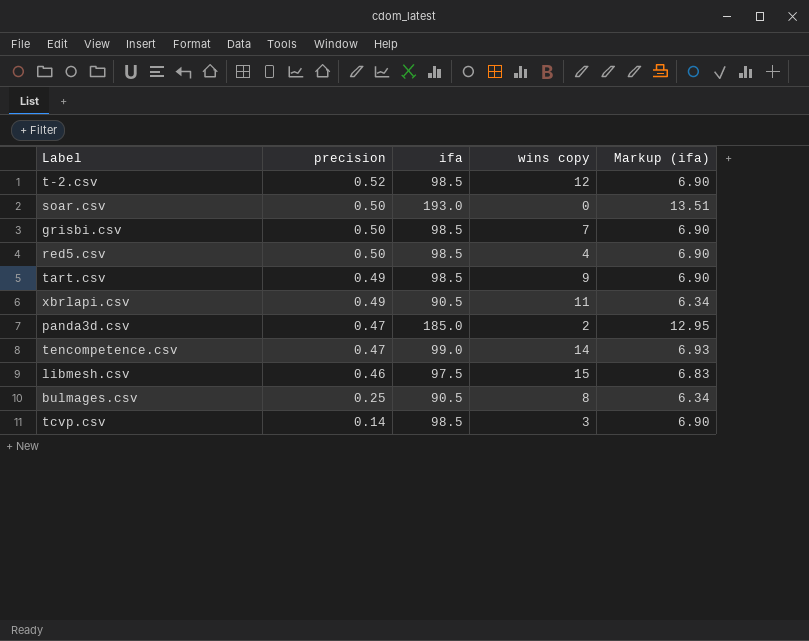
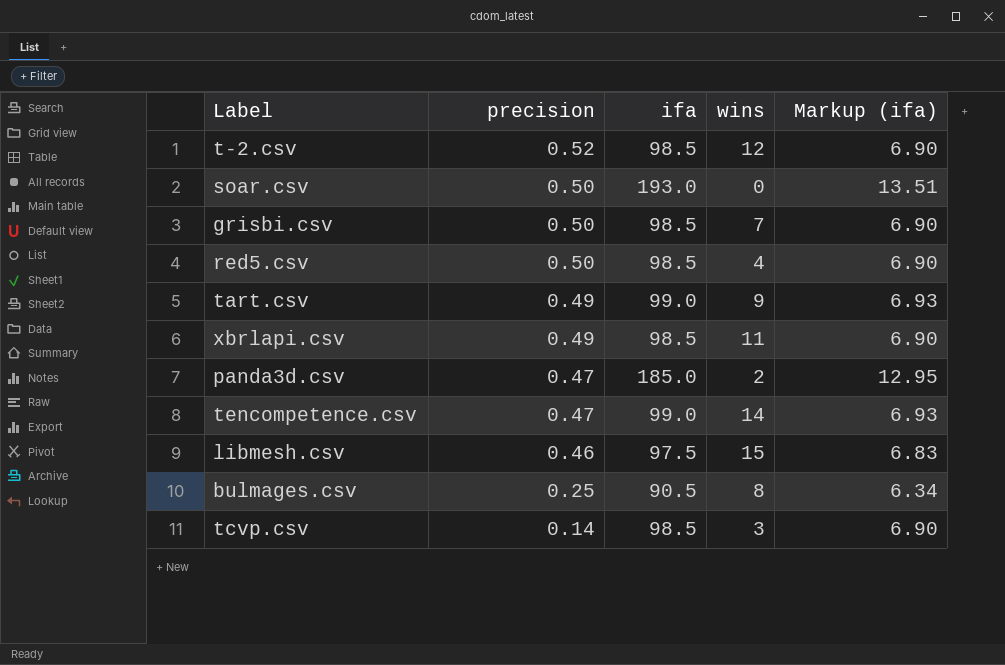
column name: wins copy -> wins
tart.csv | ifa: 98.5 -> 99.0
tart.csv | Markup (ifa): 6.90 -> 6.93
xbrlapi.csv | ifa: 90.5 -> 98.5
xbrlapi.csv | Markup (ifa): 6.34 -> 6.90

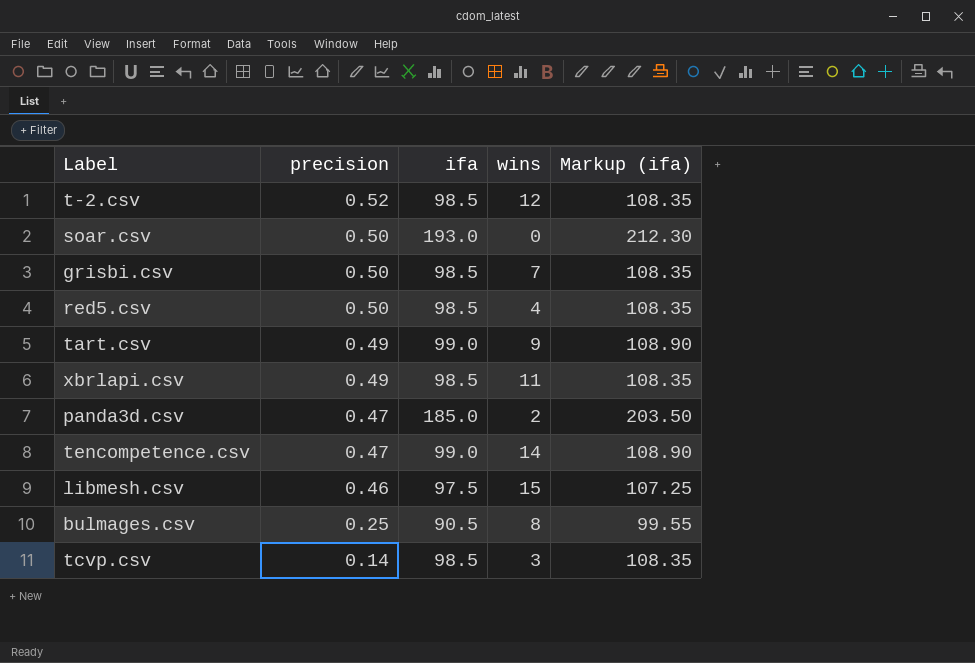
column Markup (ifa) | formula: [ifa] * 0.07 -> [ifa] * 1.1

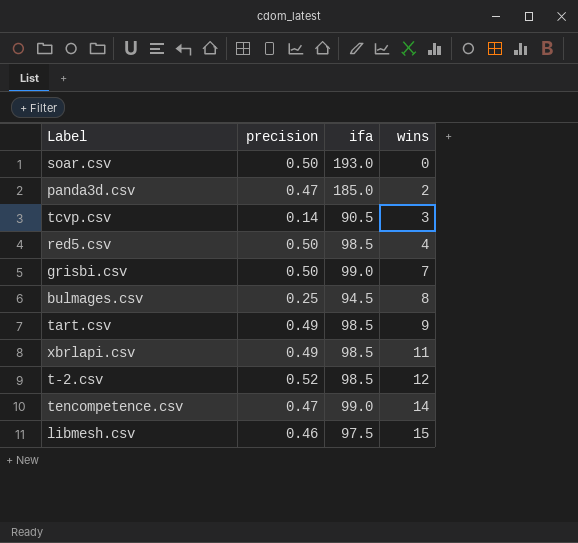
row order: precision descending -> wins ascending
column Markup (ifa) | formula: [ifa] * 1.1 -> none
tcvp.csv | ifa: 98.5 -> 90.5
grisbi.csv | ifa: 98.5 -> 99.0
bulmages.csv | ifa: 90.5 -> 94.5
tart.csv | ifa: 99.0 -> 98.5

